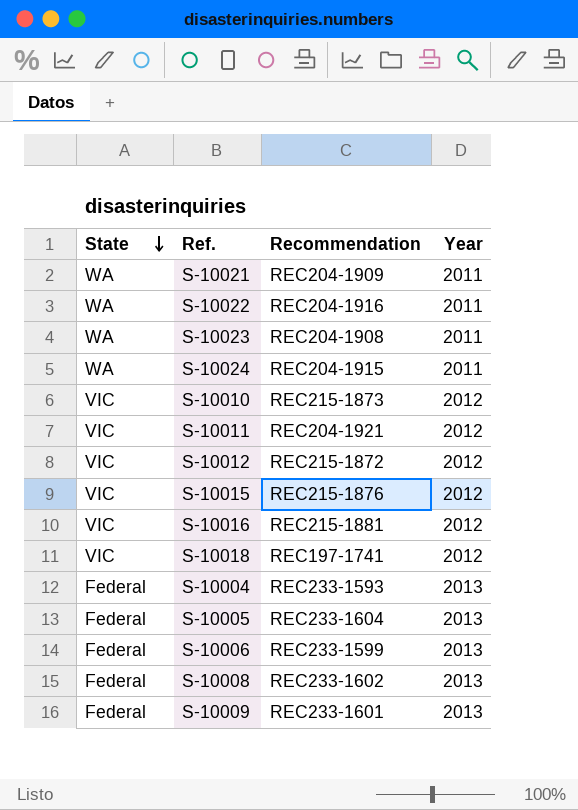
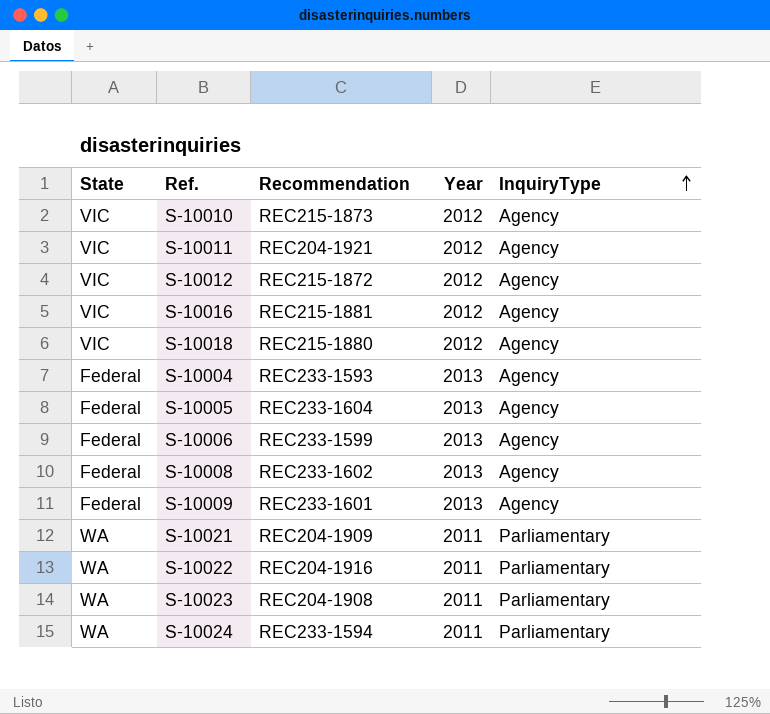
row order: State descending -> InquiryType ascending
column InquiryType | position: none -> 5
row S-10015: VIC | REC215-1876 | 2012 -> none
S-10018 | Recommendation: REC197-1741 -> REC215-1880
S-10024 | Recommendation: REC204-1915 -> REC233-1594

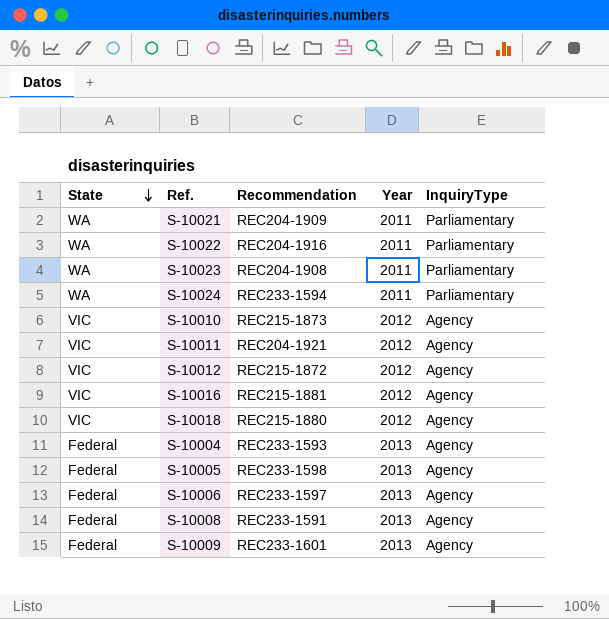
row order: InquiryType ascending -> State descending
S-10005 | Recommendation: REC233-1604 -> REC233-1598
S-10006 | Recommendation: REC233-1599 -> REC233-1597
S-10008 | Recommendation: REC233-1602 -> REC233-1591

